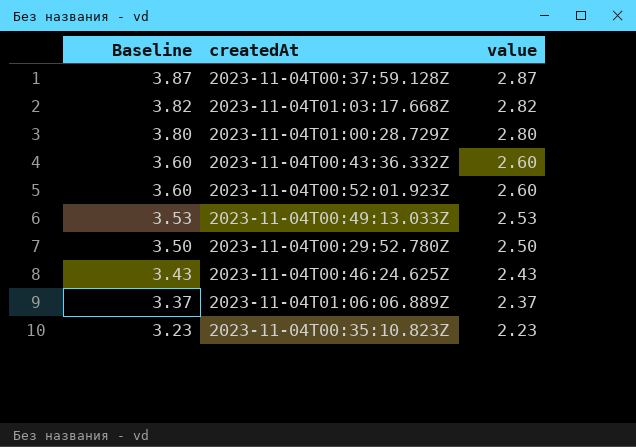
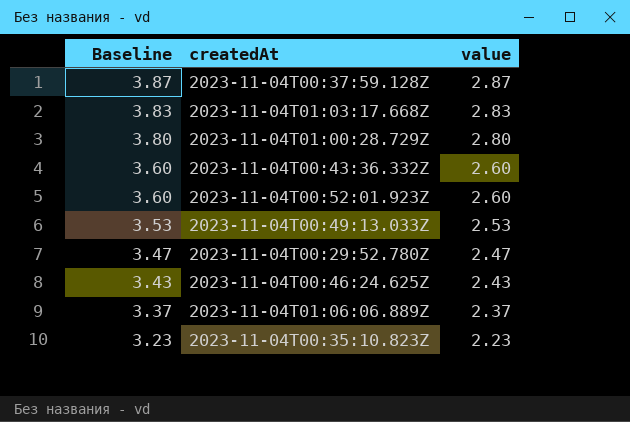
2023-11-04T01:03:17.668Z | Baseline: 3.82 -> 3.83
2023-11-04T01:03:17.668Z | value: 2.82 -> 2.83
2023-11-04T00:29:52.780Z | Baseline: 3.50 -> 3.47
2023-11-04T00:29:52.780Z | value: 2.50 -> 2.47

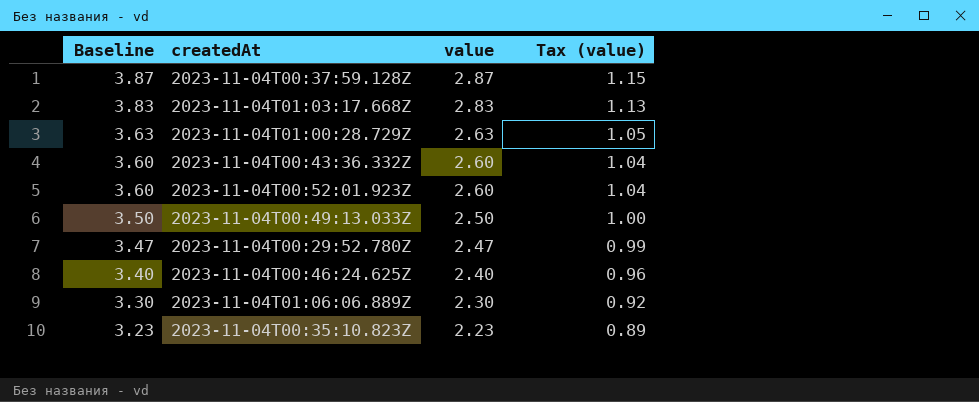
column Tax (value) | formula: none -> [value] * 0.4
2023-11-04T01:00:28.729Z | Baseline: 3.80 -> 3.63
2023-11-04T01:00:28.729Z | value: 2.80 -> 2.63
2023-11-04T00:49:13.033Z | Baseline: 3.53 -> 3.50
2023-11-04T00:49:13.033Z | value: 2.53 -> 2.50
2023-11-04T00:46:24.625Z | Baseline: 3.43 -> 3.40
2023-11-04T00:46:24.625Z | value: 2.43 -> 2.40
2023-11-04T01:06:06.889Z | Baseline: 3.37 -> 3.30
2023-11-04T01:06:06.889Z | value: 2.37 -> 2.30

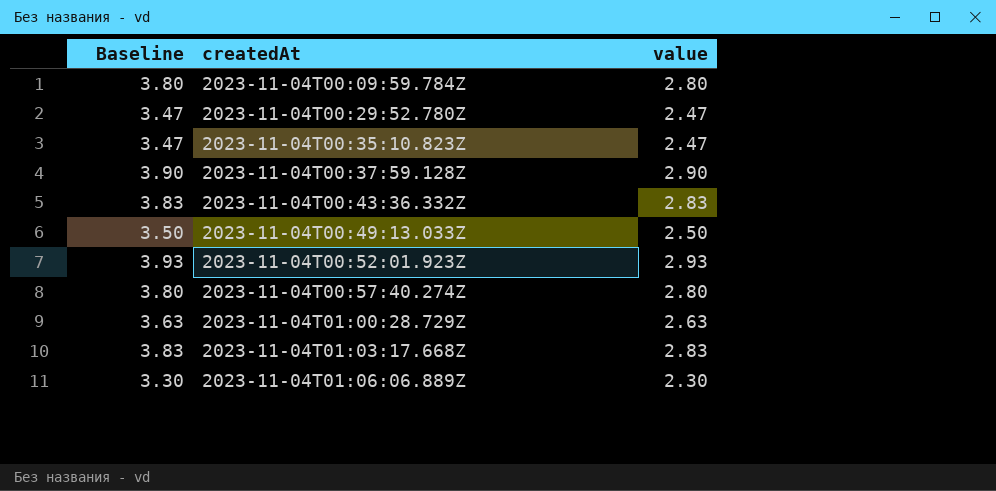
row order: Baseline descending -> createdAt ascending
column Tax (value) | formula: [value] * 0.4 -> none
row 2023-11-04T00:46:24.625Z: 3.40 | 2.40 | 0.96 -> none
row 2023-11-04T00:09:59.784Z: none -> 3.80 | 2.80
2023-11-04T00:35:10.823Z | Baseline: 3.23 -> 3.47
2023-11-04T00:35:10.823Z | value: 2.23 -> 2.47
2023-11-04T00:37:59.128Z | Baseline: 3.87 -> 3.90
2023-11-04T00:37:59.128Z | value: 2.87 -> 2.90
2023-11-04T00:43:36.332Z | Baseline: 3.60 -> 3.83
2023-11-04T00:43:36.332Z | value: 2.60 -> 2.83
2023-11-04T00:52:01.923Z | Baseline: 3.60 -> 3.93
2023-11-04T00:52:01.923Z | value: 2.60 -> 2.93
row 2023-11-04T00:57:40.274Z: none -> 3.80 | 2.80

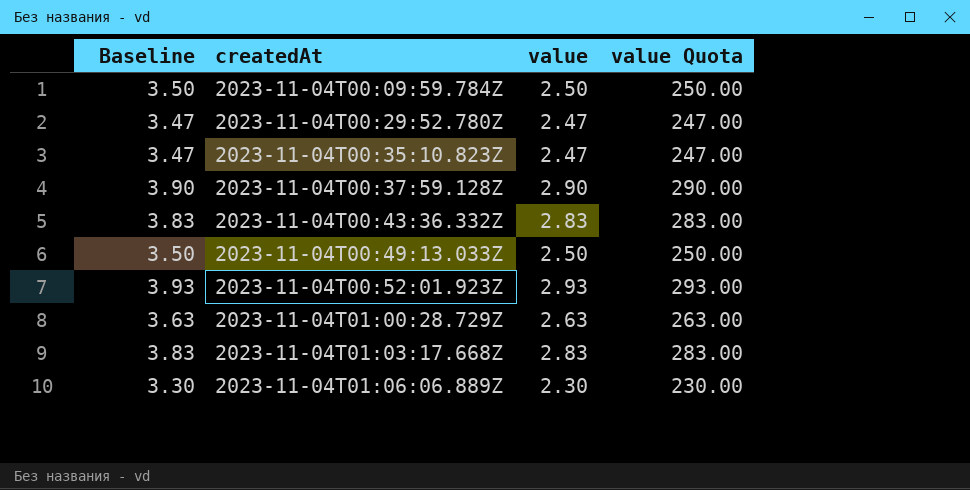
column value Quota | formula: none -> [value] * 100
row 2023-11-04T00:57:40.274Z: 3.80 | 2.80 -> none
2023-11-04T00:09:59.784Z | Baseline: 3.80 -> 3.50
2023-11-04T00:09:59.784Z | value: 2.80 -> 2.50

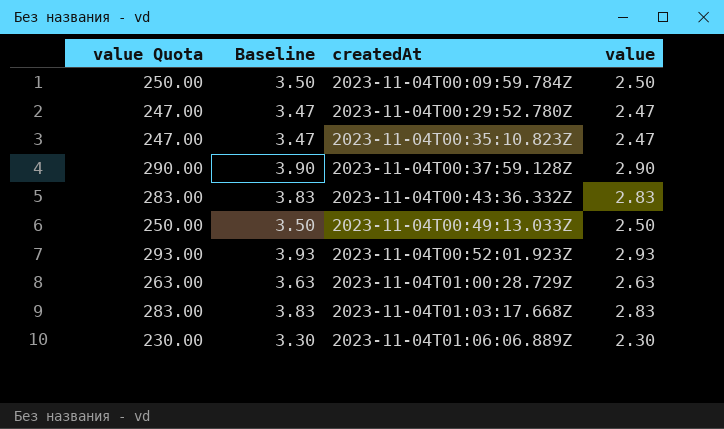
column value Quota | position: 4 -> 1

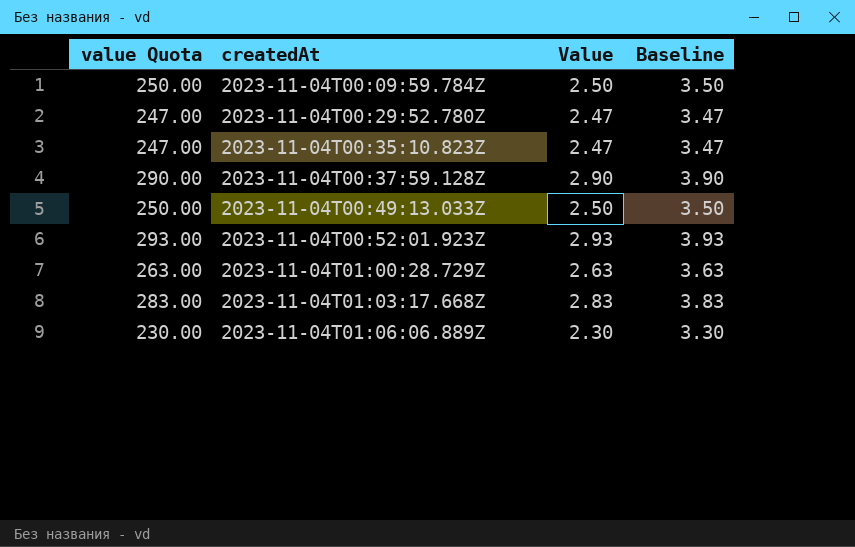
column name: value -> Value
column Baseline | position: 2 -> 4
row 2023-11-04T00:43:36.332Z: 283.00 | 3.83 | 2.83 -> none

